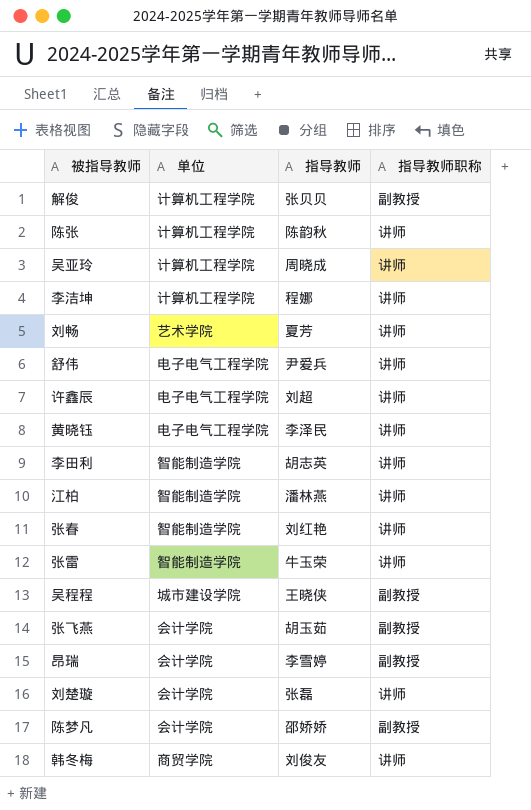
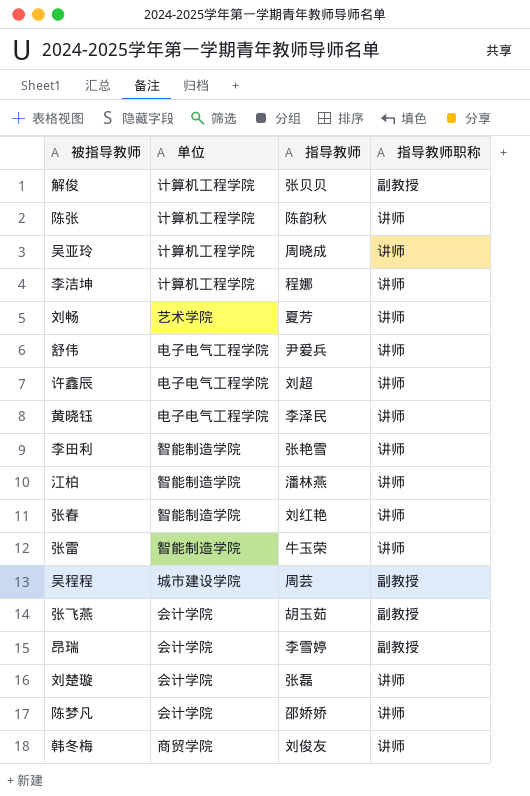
李田利 | 指导教师: 胡志英 -> 张艳雪
吴程程 | 指导教师: 王晓侠 -> 周芸
陈梦凡 | 指导教师职称: 副教授 -> 讲师

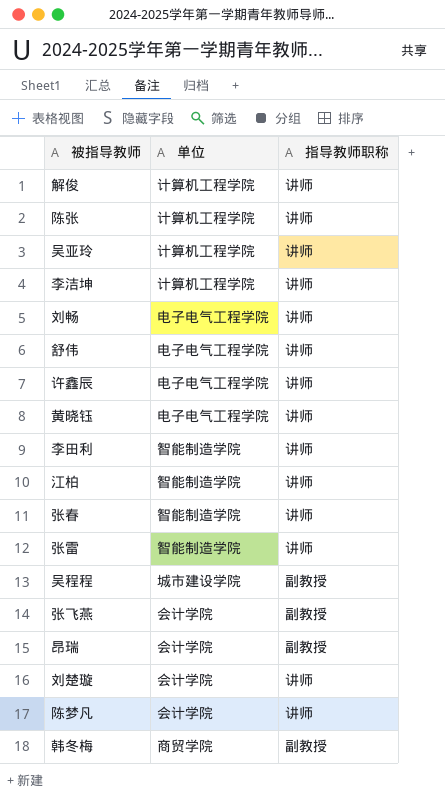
column 指导教师 | position: 3 -> none
解俊 | 指导教师职称: 副教授 -> 讲师
刘畅 | 单位: 艺术学院 -> 电子电气工程学院
韩冬梅 | 指导教师职称: 讲师 -> 副教授

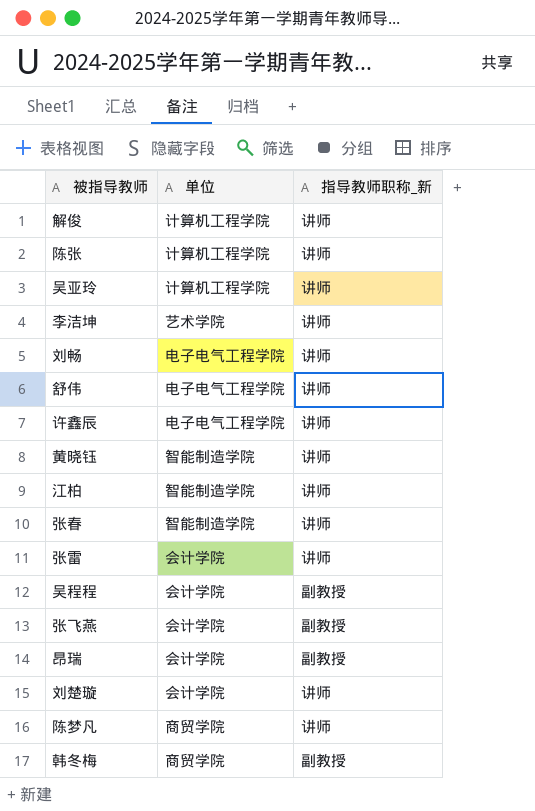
column name: 指导教师职称 -> 指导教师职称_新
row 李田利: 智能制造学院 | 讲师 -> none
李洁坤 | 单位: 计算机工程学院 -> 艺术学院
黄晓钰 | 单位: 电子电气工程学院 -> 智能制造学院
张雷 | 单位: 智能制造学院 -> 会计学院
吴程程 | 单位: 城市建设学院 -> 会计学院
陈梦凡 | 单位: 会计学院 -> 商贸学院

